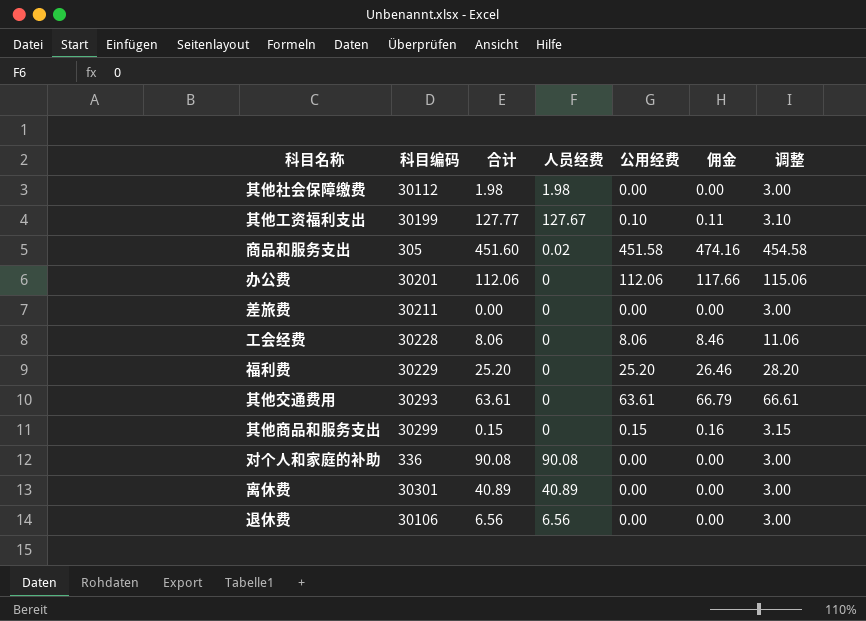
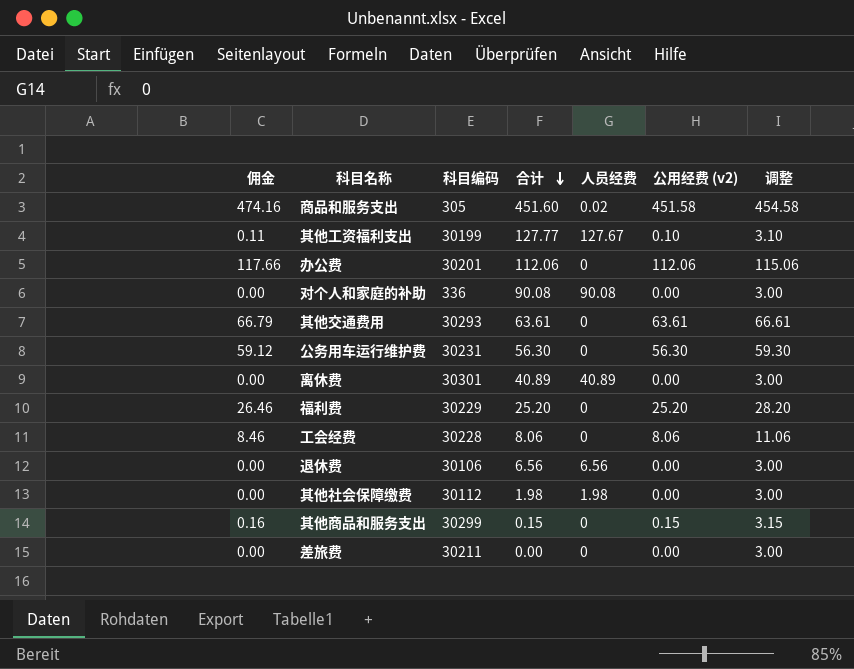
row order: none -> 合计 descending
column 佣金 | position: 6 -> 1
column name: 公用经费 -> 公用经费 (v2)
row 公务用车运行维护费: none -> 59.12 | 30231 | 56.30 | 0 | 56.30 | 59.30

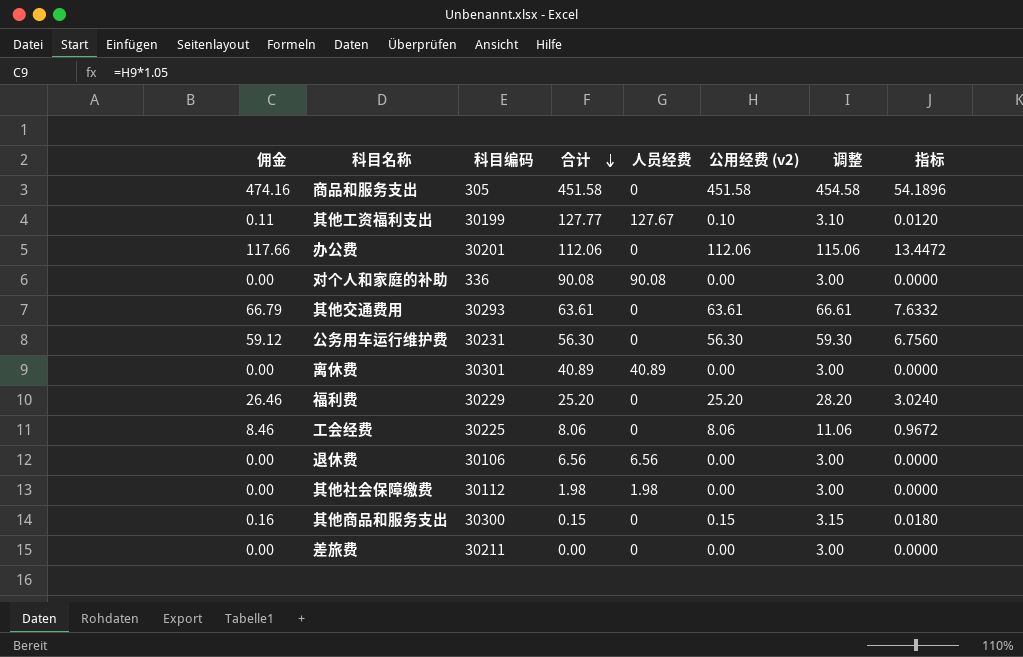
column 指标 | formula: none -> [公用经费 (v2)] * 0.12
商品和服务支出 | 合计: 451.60 -> 451.58
商品和服务支出 | 人员经费: 0.02 -> 0
工会经费 | 科目编码: 30228 -> 30225
其他商品和服务支出 | 科目编码: 30299 -> 30300

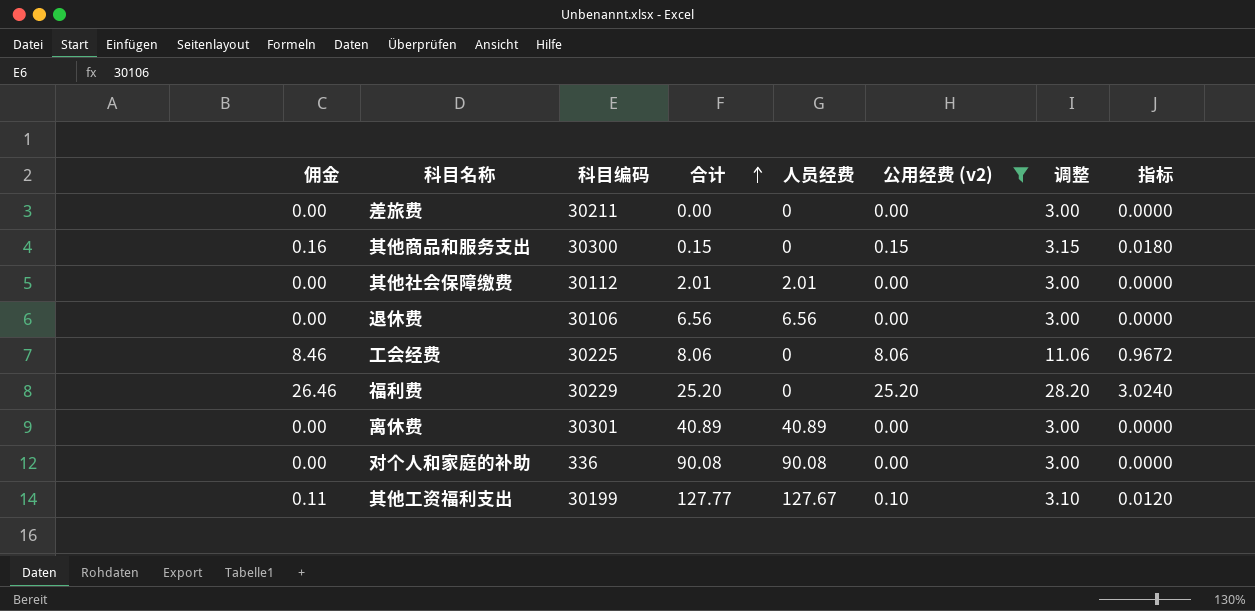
filter: none -> 公用经费 (v2) <= 25.20
row order: 合计 descending -> 合计 ascending
其他社会保障缴费 | 合计: 1.98 -> 2.01
其他社会保障缴费 | 人员经费: 1.98 -> 2.01

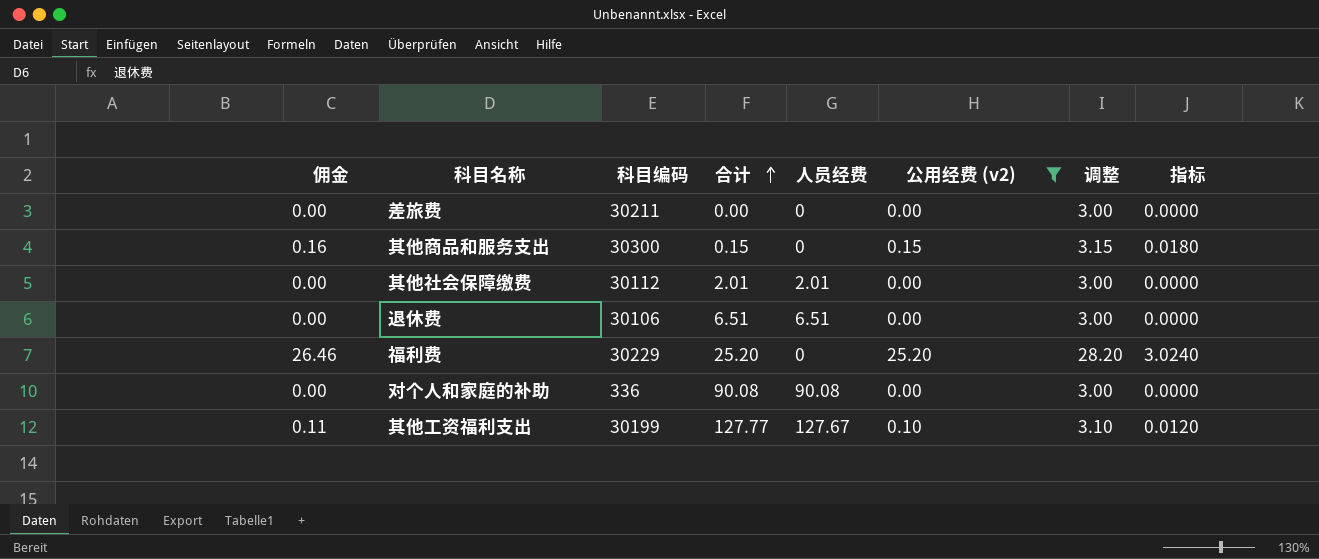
row 工会经费: 8.46 | 30225 | 8.06 | 0 | 8.06 | 11.06 | 0.9672 -> none
row 离休费: 0.00 | 30301 | 40.89 | 40.89 | 0.00 | 3.00 | 0.0000 -> none
退休费 | 合计: 6.56 -> 6.51
退休费 | 人员经费: 6.56 -> 6.51

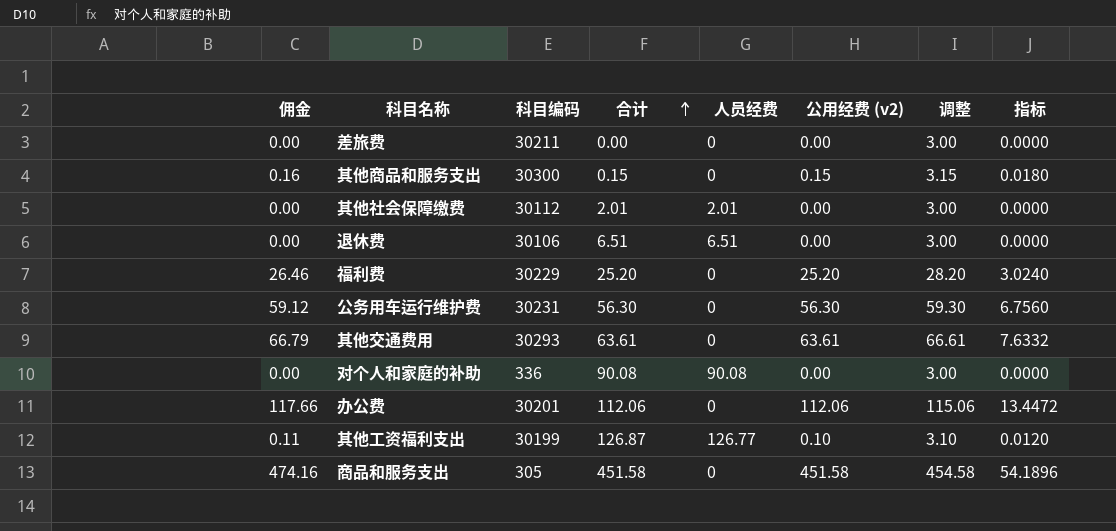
filter: 公用经费 (v2) <= 25.20 -> none
其他工资福利支出 | 合计: 127.77 -> 126.87
其他工资福利支出 | 人员经费: 127.67 -> 126.77

